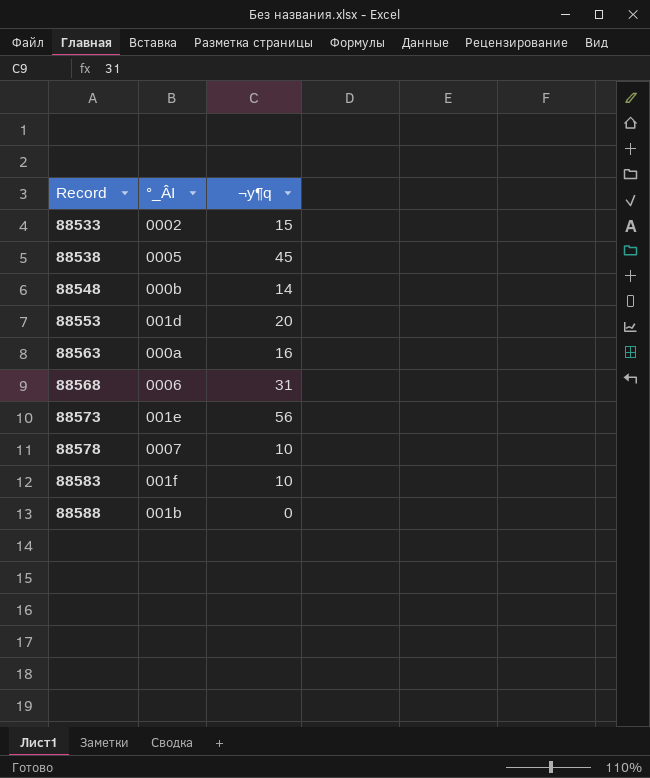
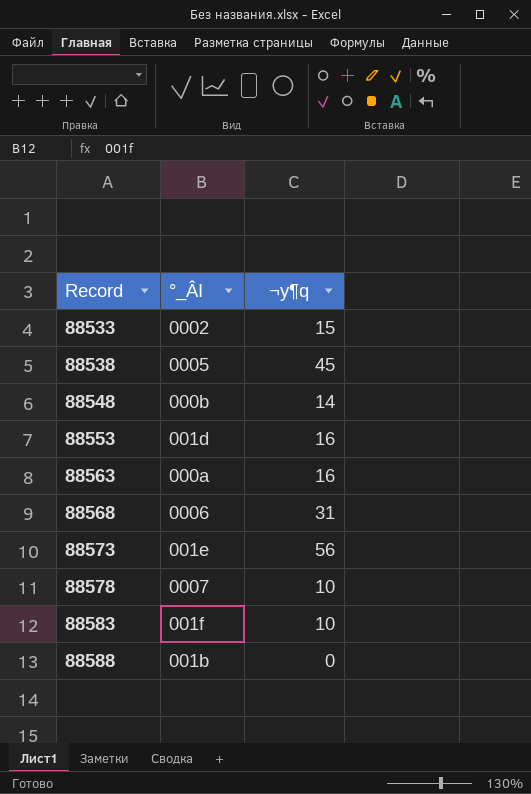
88553 | ¬y¶q: 20 -> 16

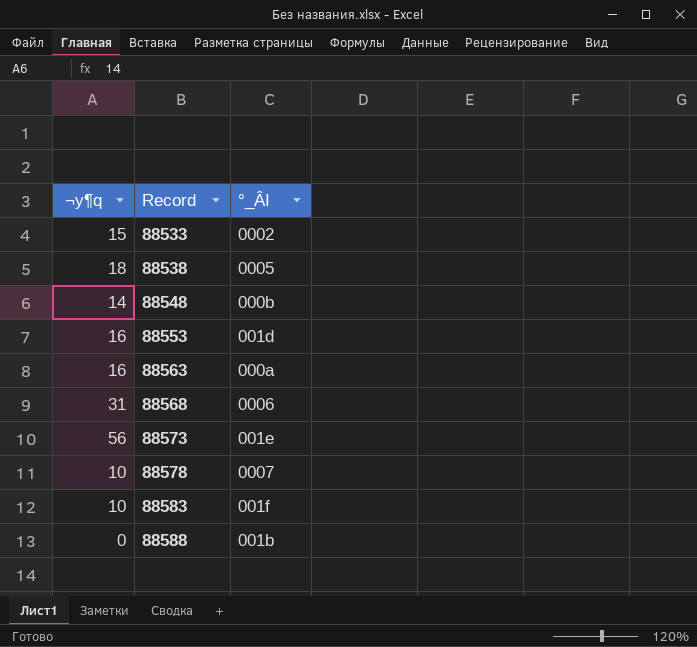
column ¬y¶q | position: 3 -> 1
88538 | ¬y¶q: 45 -> 18

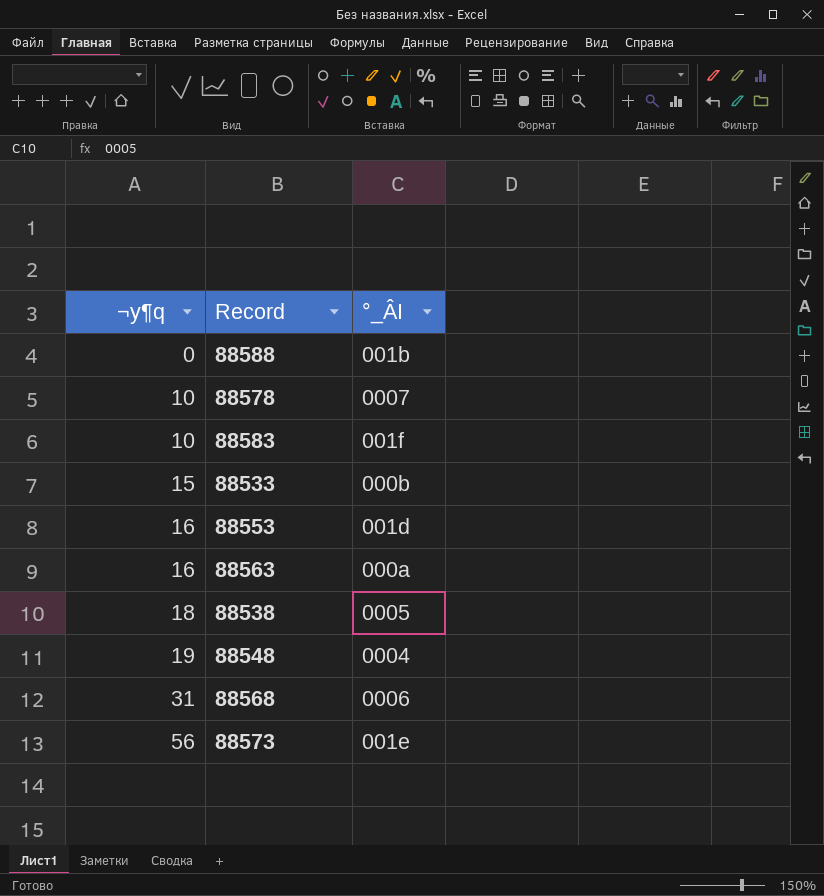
row order: Record ascending -> ¬y¶q ascending
88533 | °_ÂI: 0002 -> 000b
88548 | ¬y¶q: 14 -> 19
88548 | °_ÂI: 000b -> 0004

